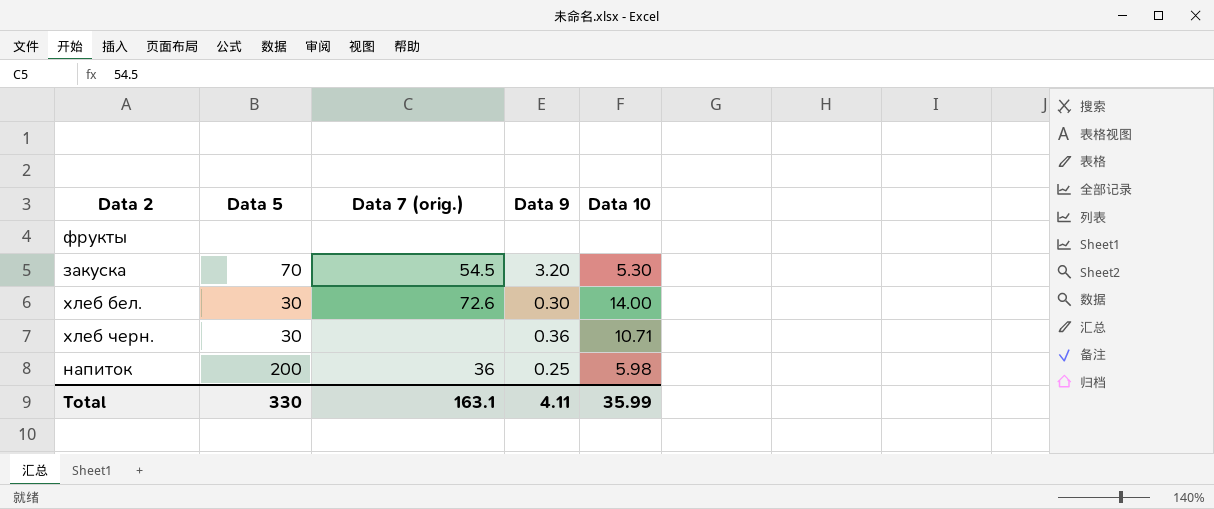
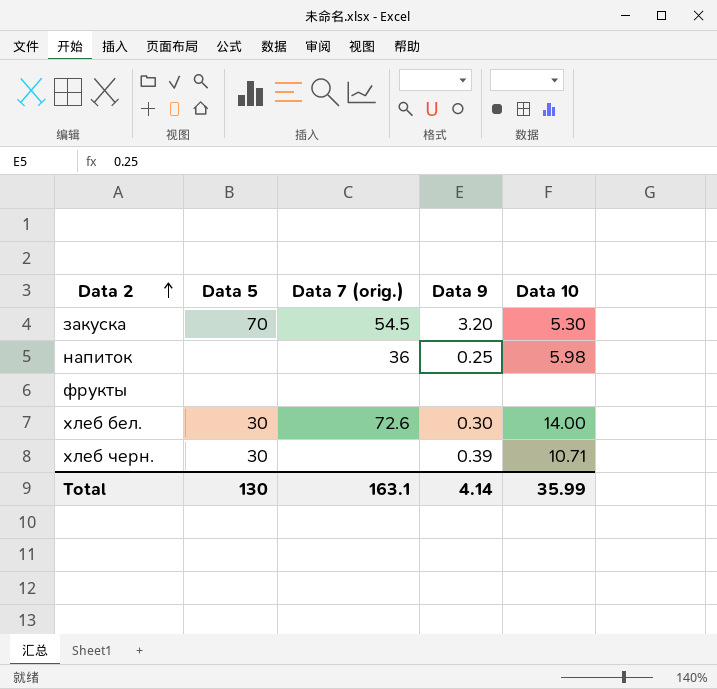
row order: none -> Data 2 ascending
напиток | Data 5: 200 -> none
хлеб черн. | Data 9: 0.36 -> 0.39
Total | Data 5: 330 -> 130
Total | Data 9: 4.11 -> 4.14

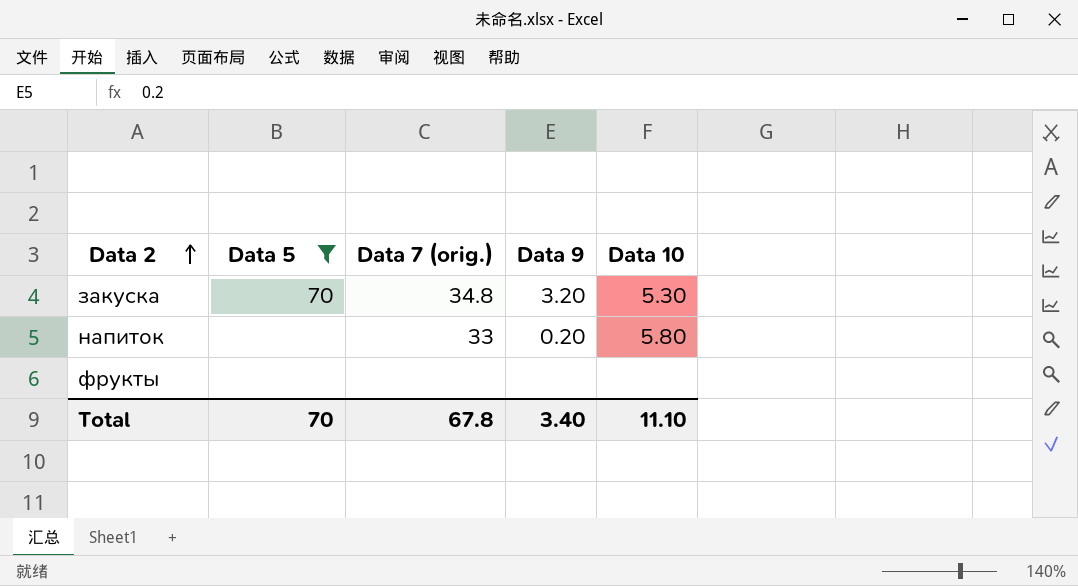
filter: none -> Data 5 != 30
закуска | Data 7 (orig.): 54.5 -> 34.8
напиток | Data 7 (orig.): 36 -> 33
напиток | Data 9: 0.25 -> 0.20
напиток | Data 10: 5.98 -> 5.80
Total | Data 5: 130 -> 70
Total | Data 7 (orig.): 163.1 -> 67.8
Total | Data 9: 4.14 -> 3.40
Total | Data 10: 35.99 -> 11.10

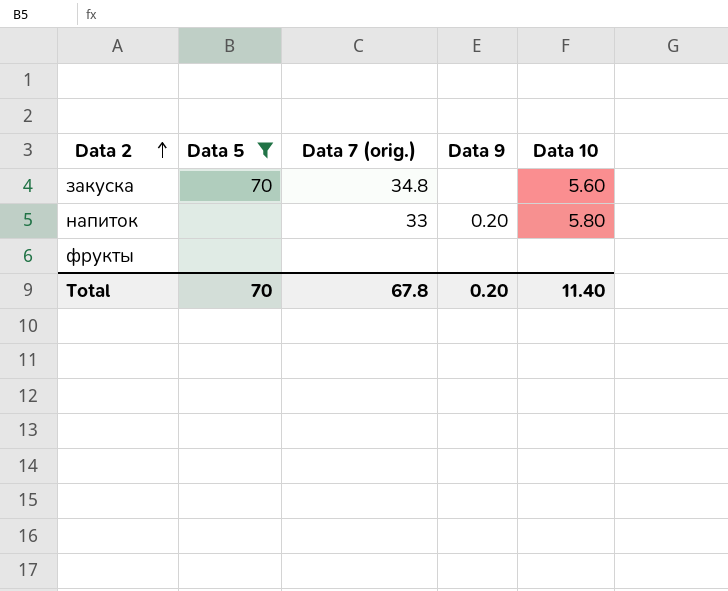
закуска | Data 9: 3.20 -> none
закуска | Data 10: 5.30 -> 5.60
Total | Data 9: 3.40 -> 0.20
Total | Data 10: 11.10 -> 11.40

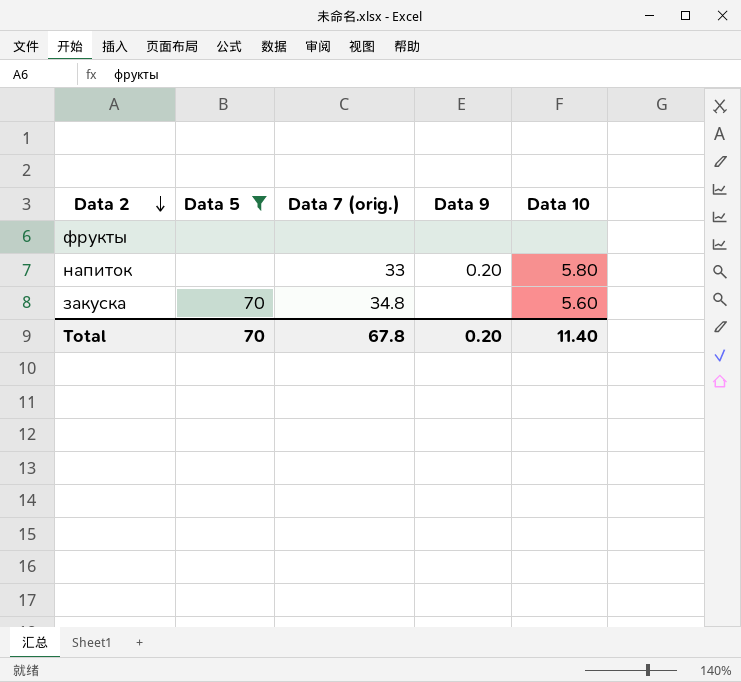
row order: Data 2 ascending -> Data 2 descending

